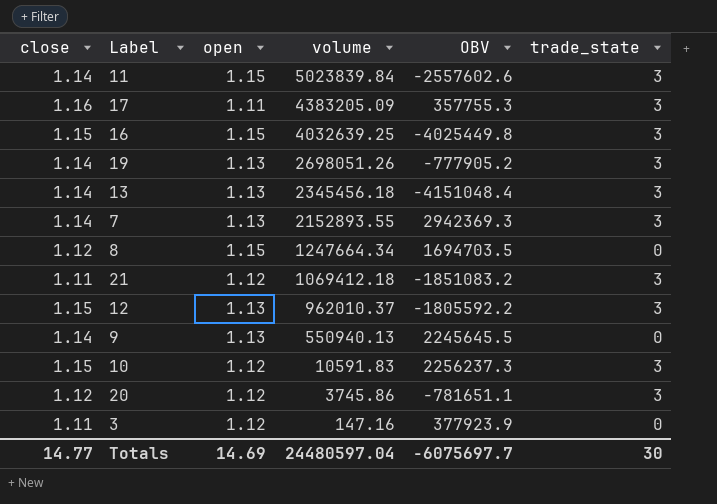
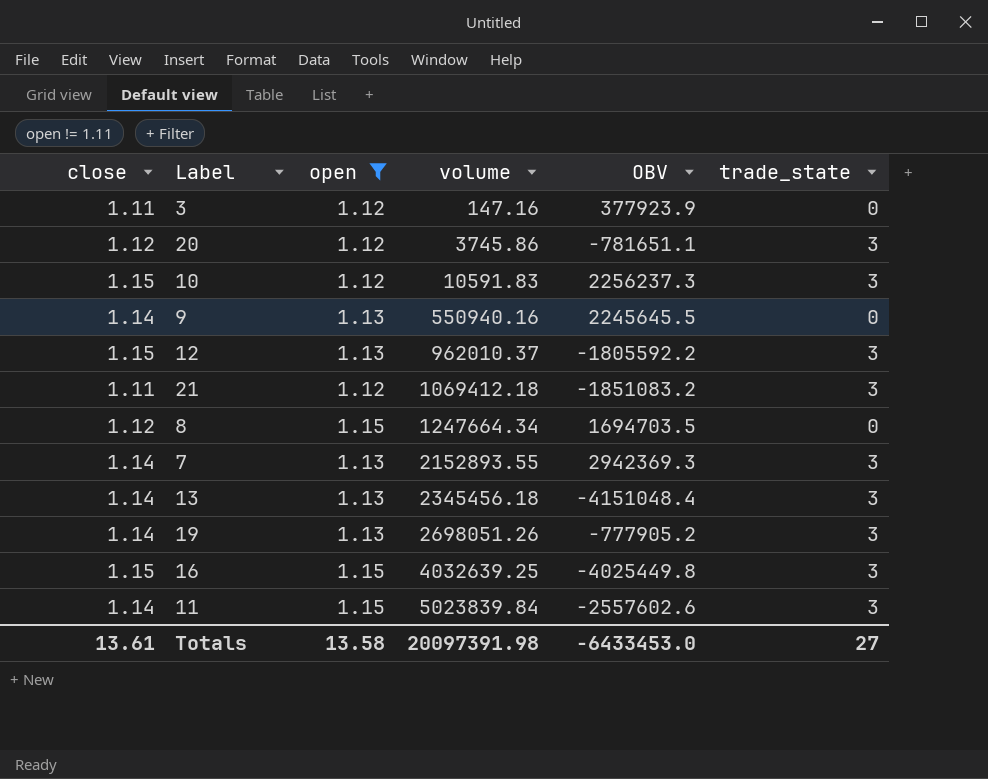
filter: none -> open != 1.11
row order: volume descending -> volume ascending
9 | volume: 550940.13 -> 550940.16
Totals | close: 14.77 -> 13.61
Totals | open: 14.69 -> 13.58
Totals | volume: 24480597.04 -> 20097391.98
Totals | OBV: -6075697.7 -> -6433453.0
Totals | trade_state: 30 -> 27

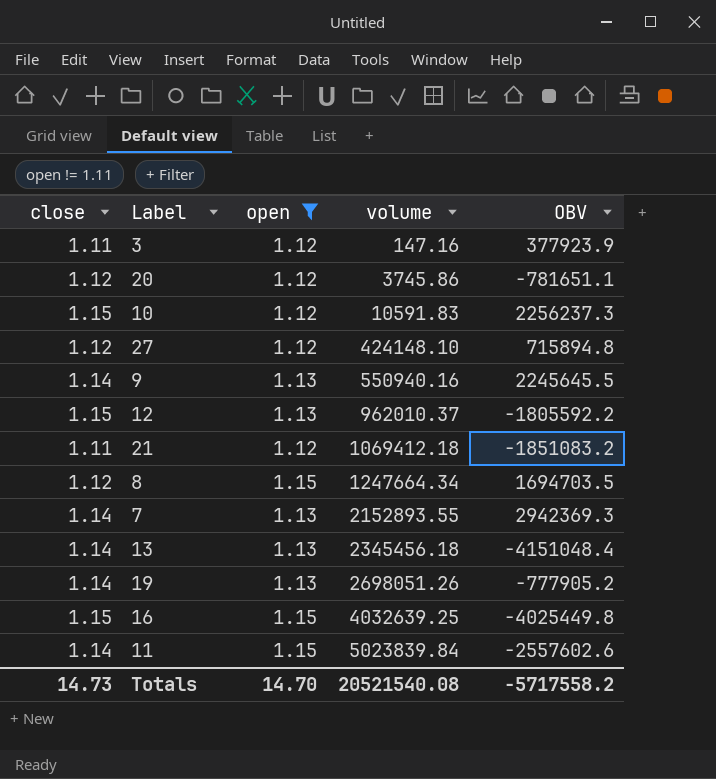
column trade_state | position: 6 -> none
row 27: none -> 1.12 | 1.12 | 424148.10 | 715894.8
Totals | close: 13.61 -> 14.73
Totals | open: 13.58 -> 14.70
Totals | volume: 20097391.98 -> 20521540.08
Totals | OBV: -6433453.0 -> -5717558.2

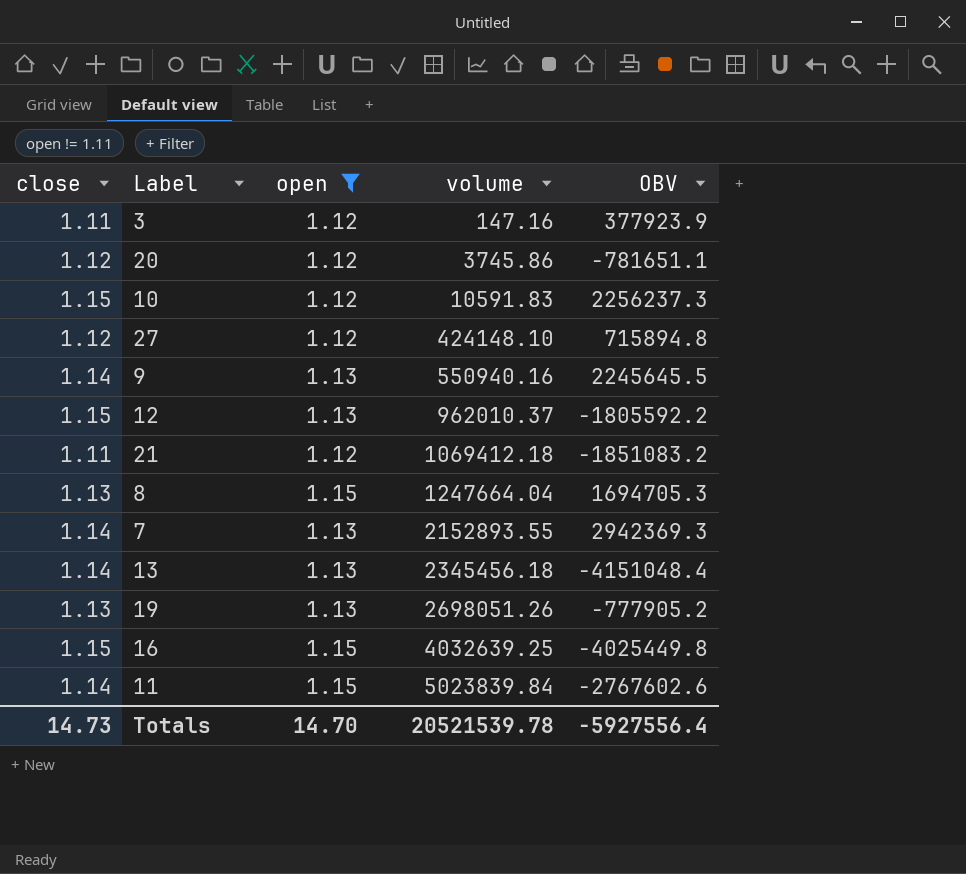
8 | close: 1.12 -> 1.13
8 | volume: 1247664.34 -> 1247664.04
8 | OBV: 1694703.5 -> 1694705.3
19 | close: 1.14 -> 1.13
11 | OBV: -2557602.6 -> -2767602.6
Totals | volume: 20521540.08 -> 20521539.78
Totals | OBV: -5717558.2 -> -5927556.4

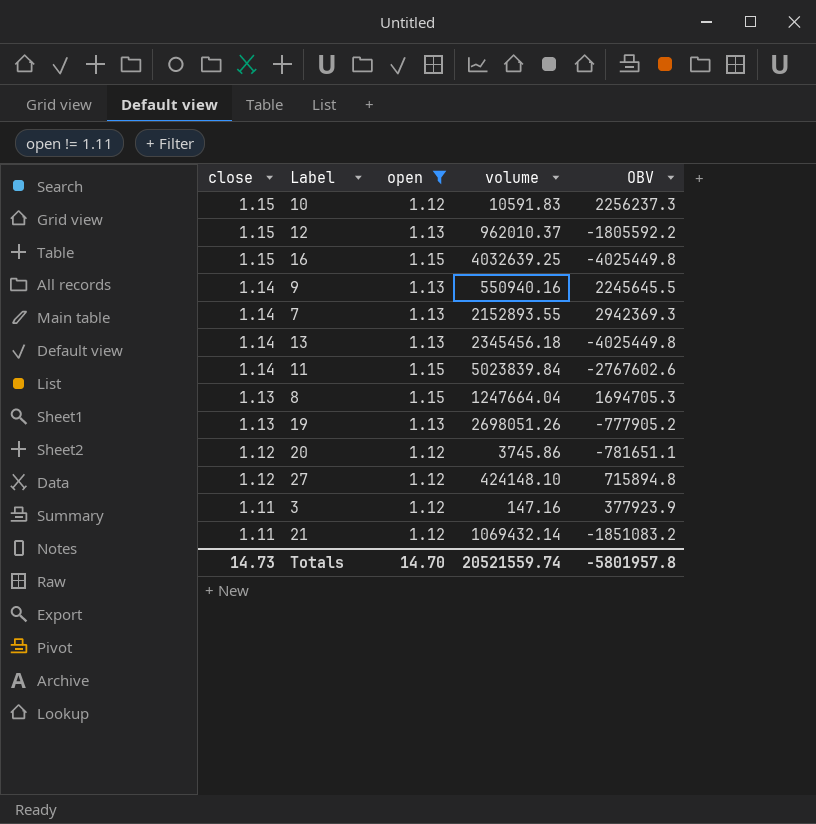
row order: volume ascending -> close descending
13 | OBV: -4151048.4 -> -4025449.8
21 | volume: 1069412.18 -> 1069432.14
Totals | volume: 20521539.78 -> 20521559.74
Totals | OBV: -5927556.4 -> -5801957.8

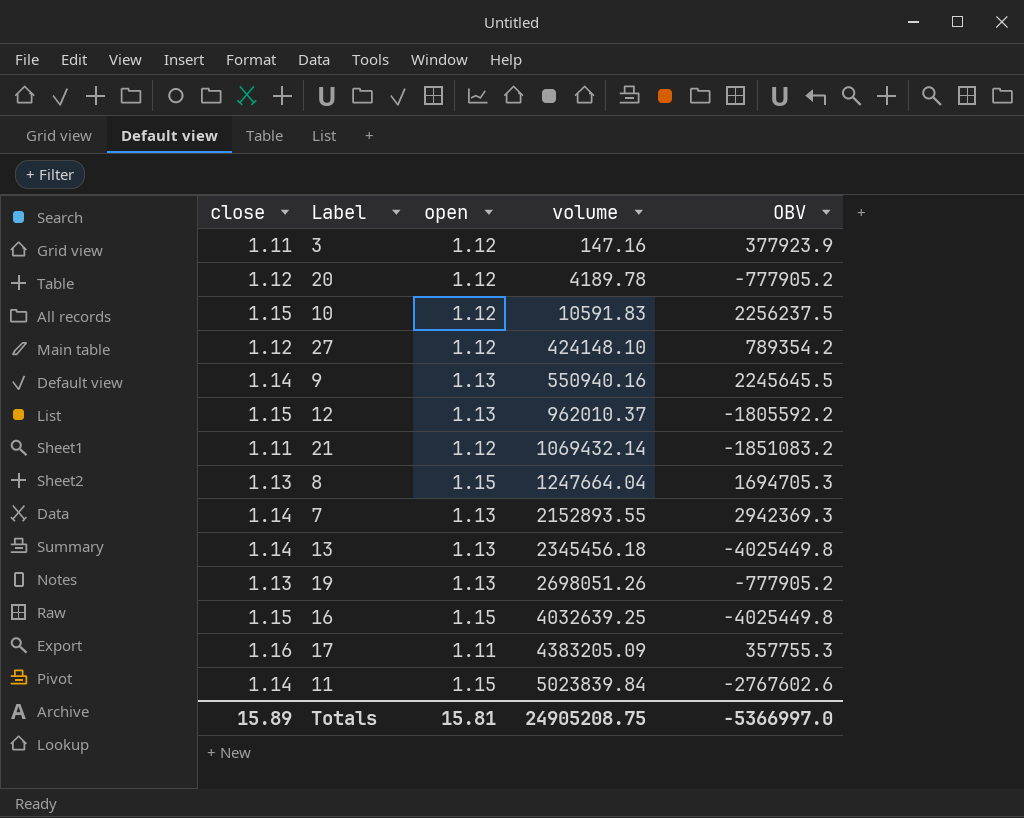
filter: open != 1.11 -> none
row order: close descending -> volume ascending
20 | volume: 3745.86 -> 4189.78
20 | OBV: -781651.1 -> -777905.2
10 | OBV: 2256237.3 -> 2256237.5
27 | OBV: 715894.8 -> 789354.2
Totals | close: 14.73 -> 15.89
Totals | open: 14.70 -> 15.81
Totals | volume: 20521559.74 -> 24905208.75
Totals | OBV: -5801957.8 -> -5366997.0

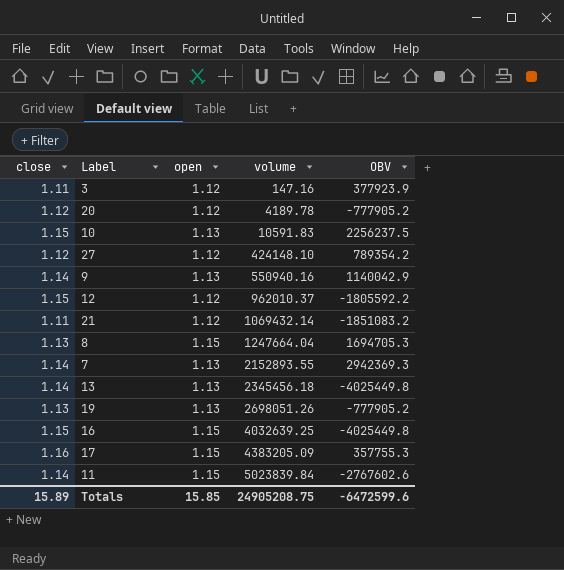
10 | open: 1.12 -> 1.13
9 | OBV: 2245645.5 -> 1140042.9
12 | open: 1.13 -> 1.12
17 | open: 1.11 -> 1.15
Totals | open: 15.81 -> 15.85
Totals | OBV: -5366997.0 -> -6472599.6

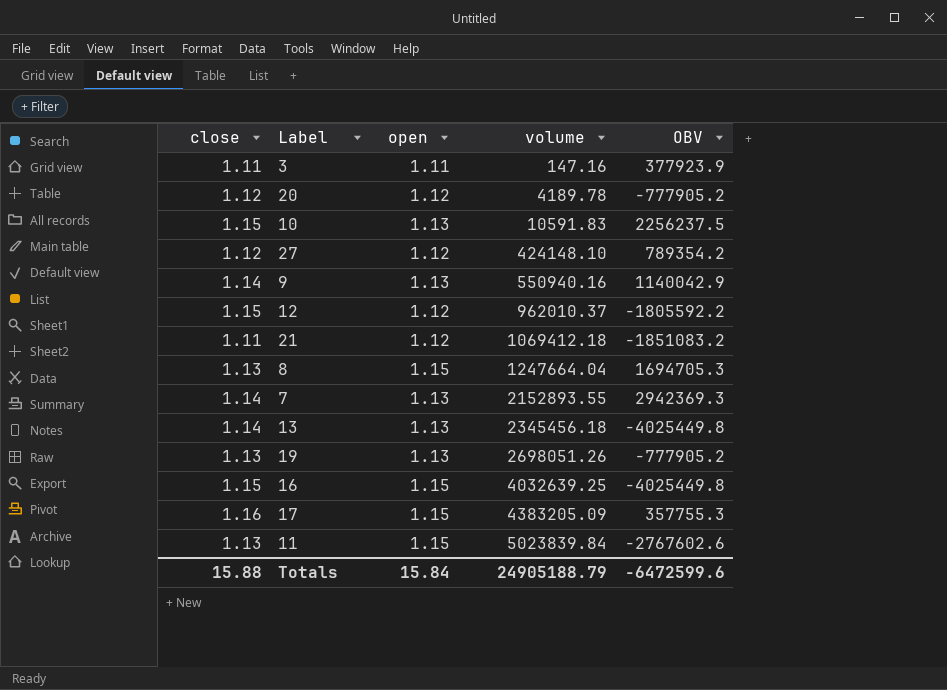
3 | open: 1.12 -> 1.11
21 | volume: 1069432.14 -> 1069412.18
11 | close: 1.14 -> 1.13
Totals | close: 15.89 -> 15.88
Totals | open: 15.85 -> 15.84
Totals | volume: 24905208.75 -> 24905188.79

